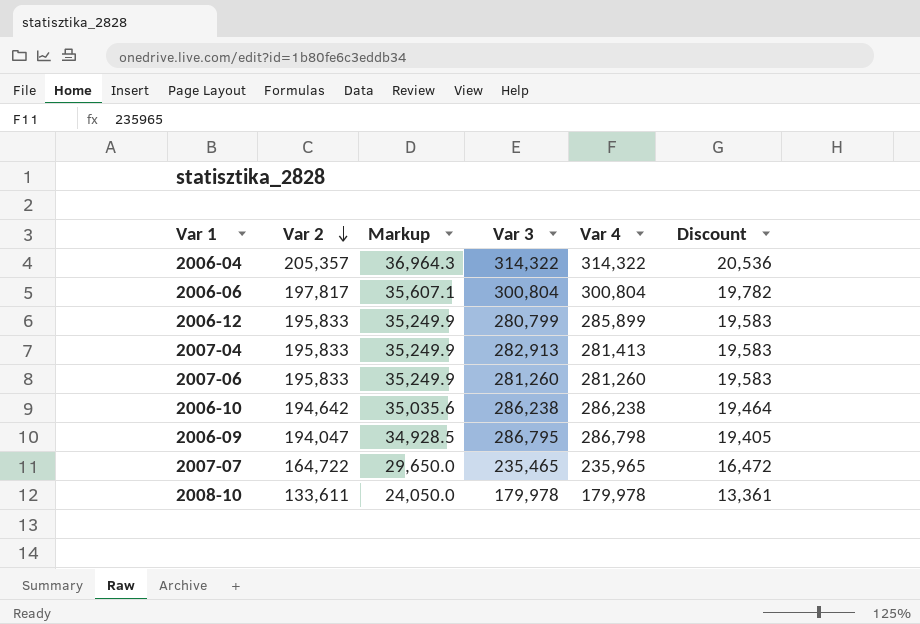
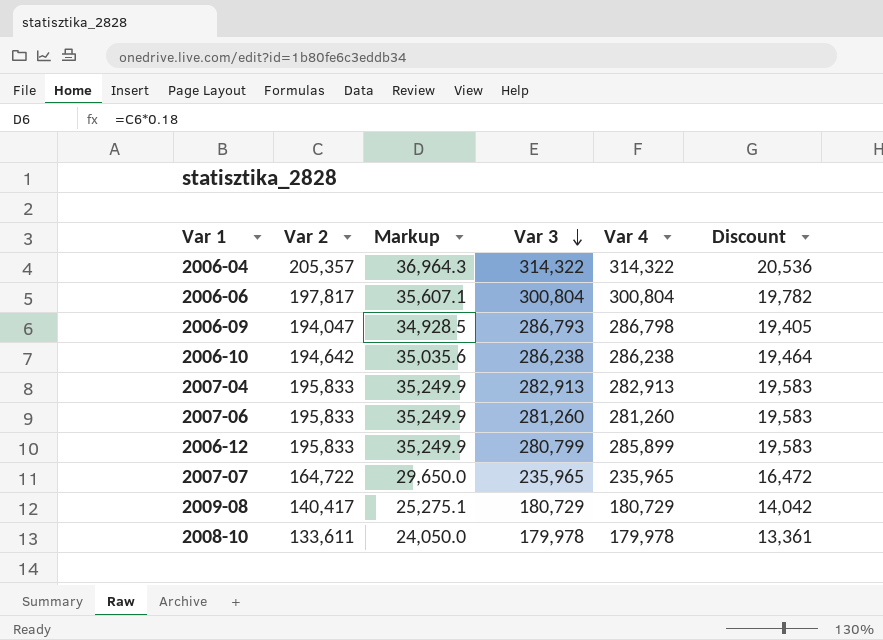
row order: Var 2 descending -> Var 3 descending
2006-09 | Var 3: 286,795 -> 286,793
2007-04 | Var 4: 281,413 -> 282,913
2007-07 | Var 3: 235,465 -> 235,965
row 2009-08: none -> 140,417 | 25,275.1 | 180,729 | 180,729 | 14,042

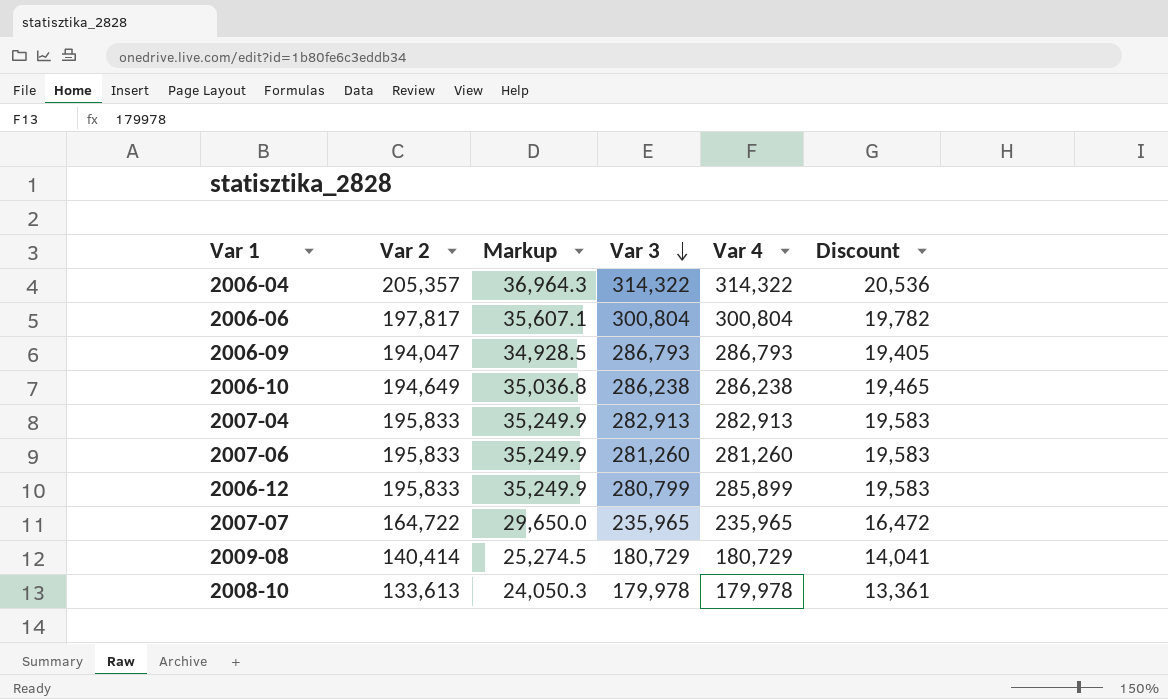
2006-09 | Var 4: 286,798 -> 286,793
2006-10 | Var 2: 194,642 -> 194,649
2006-10 | Markup: 35,035.6 -> 35,036.8
2006-10 | Discount: 19,464 -> 19,465
2009-08 | Var 2: 140,417 -> 140,414
2009-08 | Markup: 25,275.1 -> 25,274.5
2009-08 | Discount: 14,042 -> 14,041
2008-10 | Var 2: 133,611 -> 133,613
2008-10 | Markup: 24,050.0 -> 24,050.3

